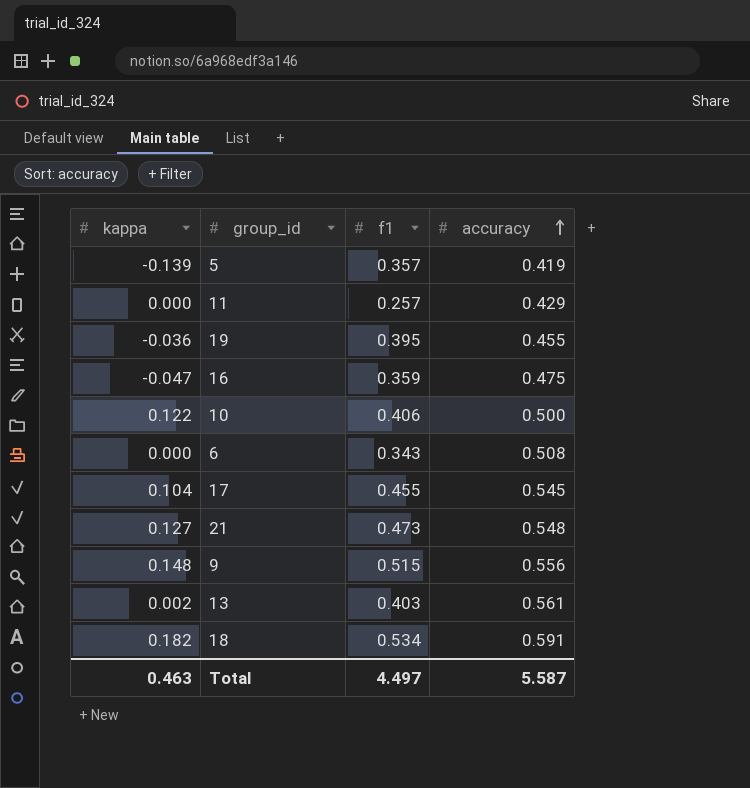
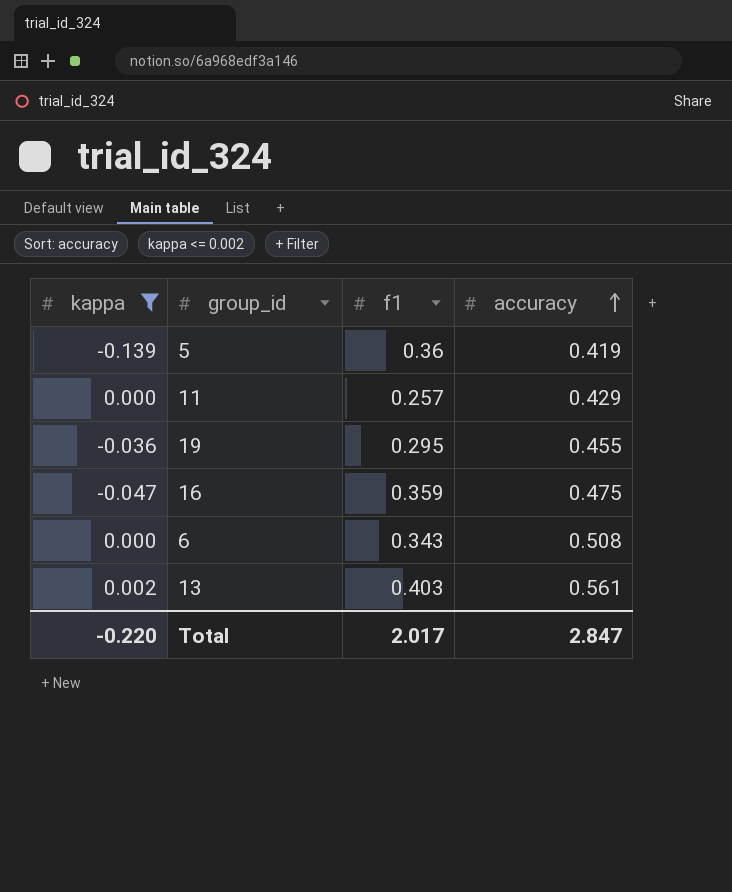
filter: none -> kappa <= 0.002
5 | f1: 0.357 -> 0.36
19 | f1: 0.395 -> 0.295
Total | kappa: 0.463 -> -0.220
Total | f1: 4.497 -> 2.017
Total | accuracy: 5.587 -> 2.847

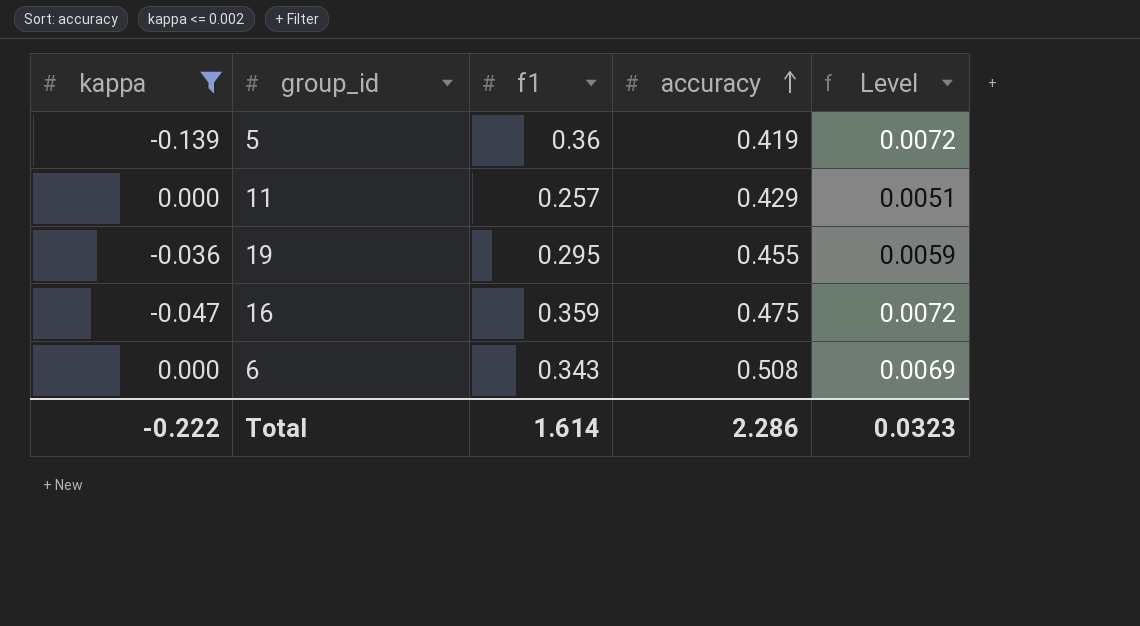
column Level | formula: none -> [f1] * 0.02
row 13: 0.002 | 0.403 | 0.561 -> none
Total | kappa: -0.220 -> -0.222
Total | f1: 2.017 -> 1.614
Total | accuracy: 2.847 -> 2.286

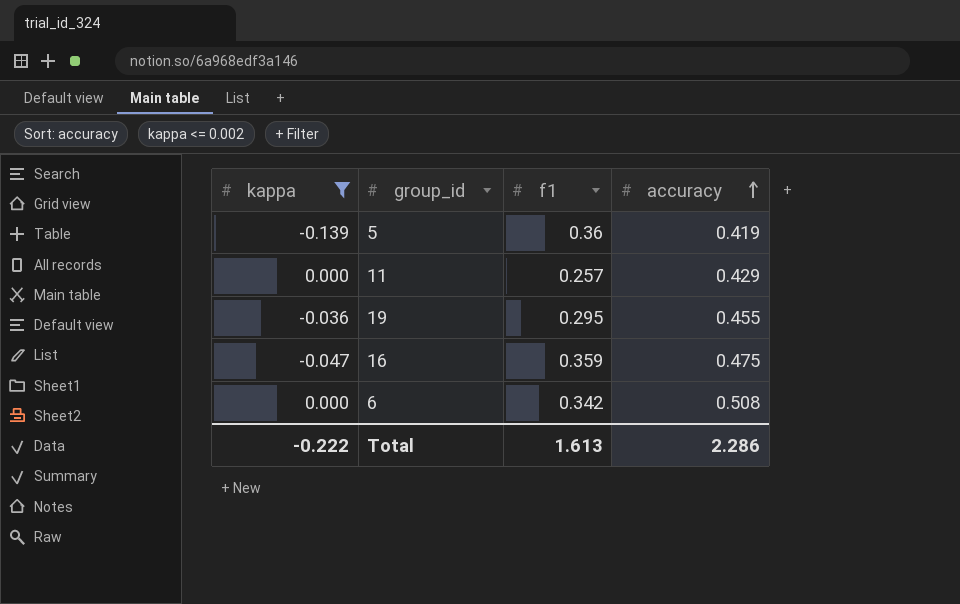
column Level | formula: [f1] * 0.02 -> none
6 | f1: 0.343 -> 0.342
Total | f1: 1.614 -> 1.613

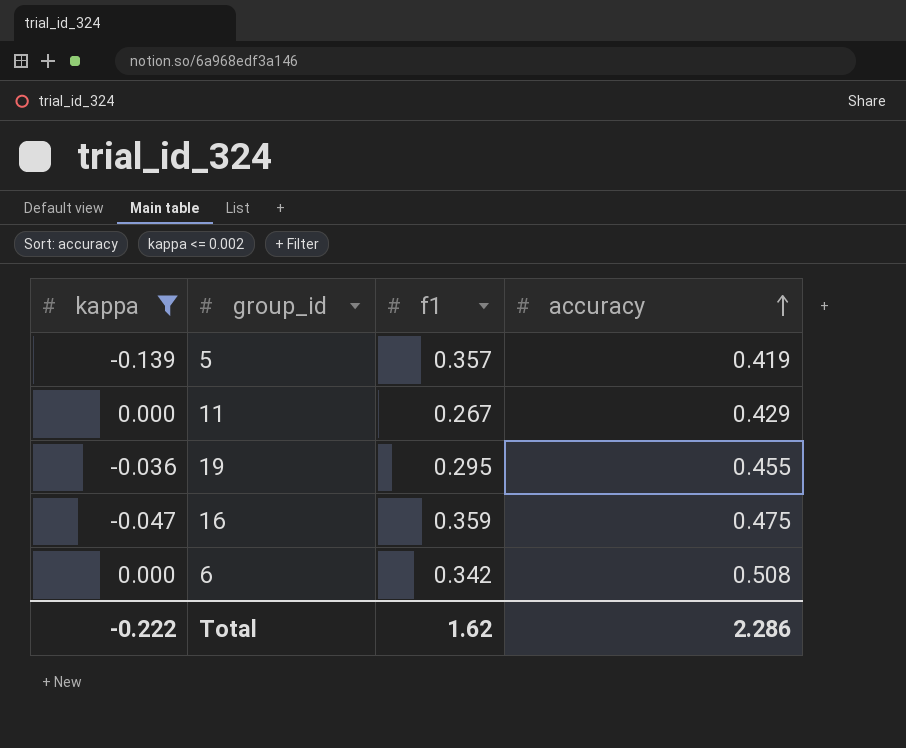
5 | f1: 0.36 -> 0.357
11 | f1: 0.257 -> 0.267
Total | f1: 1.613 -> 1.62

